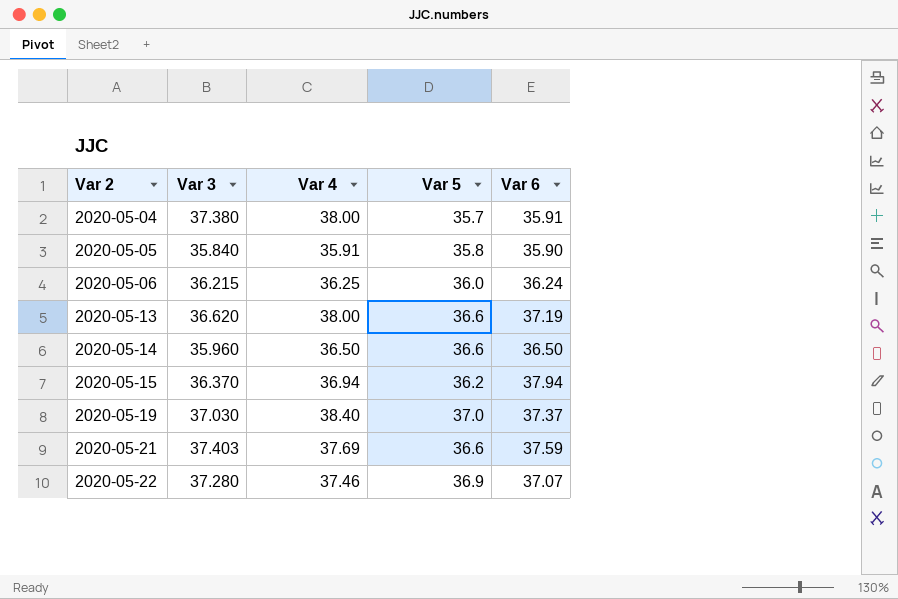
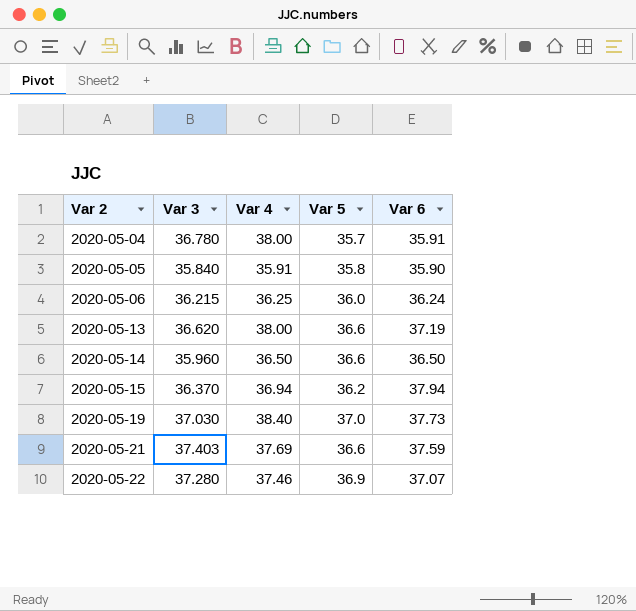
2020-05-04 | Var 3: 37.380 -> 36.780
2020-05-19 | Var 6: 37.37 -> 37.73

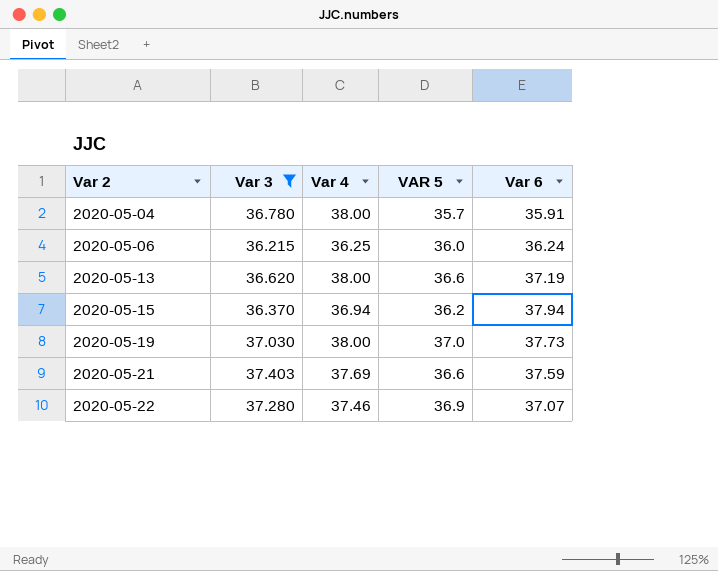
filter: none -> Var 3 >= 36.215
column name: Var 5 -> VAR 5
2020-05-19 | Var 4: 38.40 -> 38.00

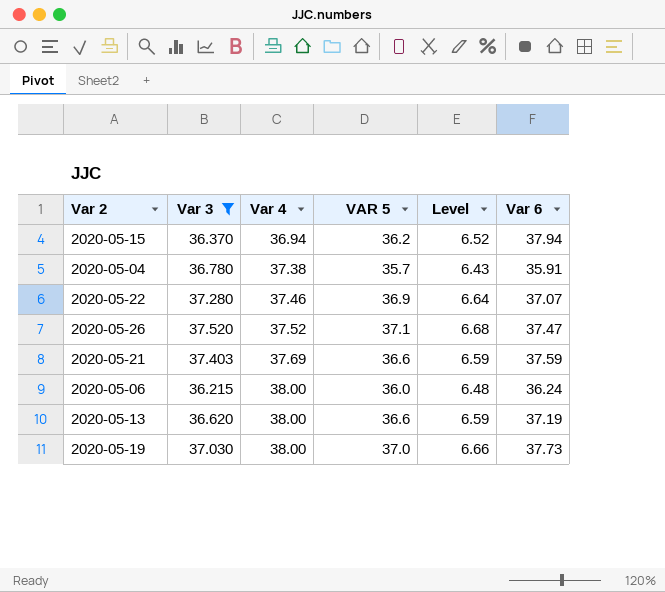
row order: Var 2 ascending -> Var 4 ascending
column Level | formula: none -> [VAR 5] * 0.18
2020-05-04 | Var 4: 38.00 -> 37.38
row 2020-05-26: none -> 37.520 | 37.52 | 37.1 | 6.68 | 37.47
2020-05-06 | Var 4: 36.25 -> 38.00

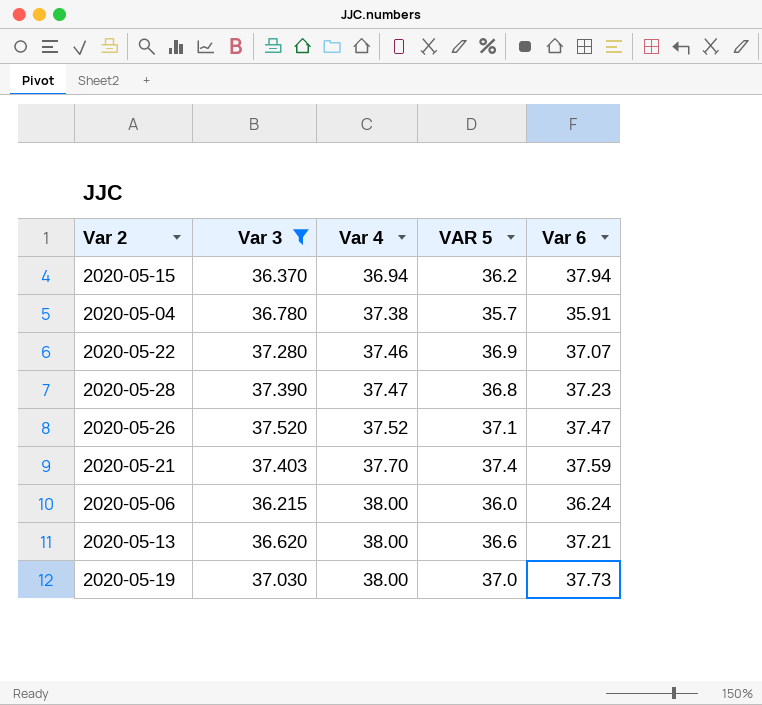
column Level | formula: [VAR 5] * 0.18 -> none
row 2020-05-28: none -> 37.390 | 37.47 | 36.8 | 37.23
2020-05-21 | Var 4: 37.69 -> 37.70
2020-05-21 | VAR 5: 36.6 -> 37.4
2020-05-13 | Var 6: 37.19 -> 37.21

